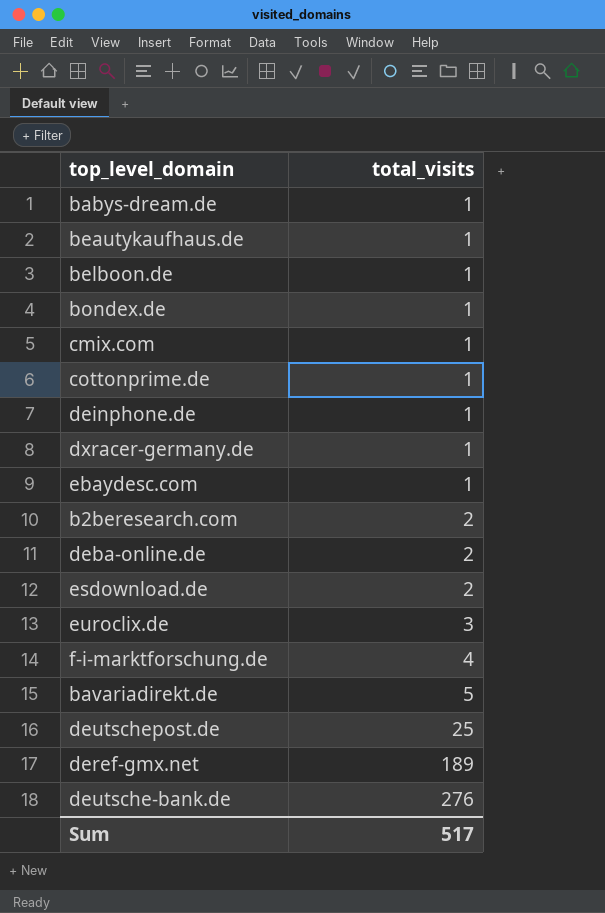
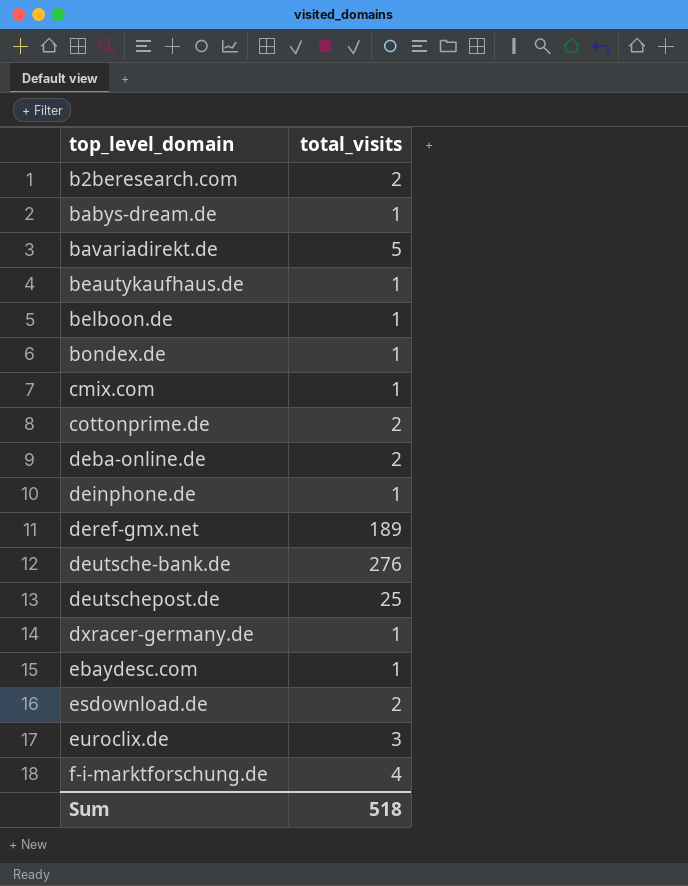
row order: total_visits ascending -> top_level_domain ascending
cottonprime.de | total_visits: 1 -> 2
Sum | total_visits: 517 -> 518

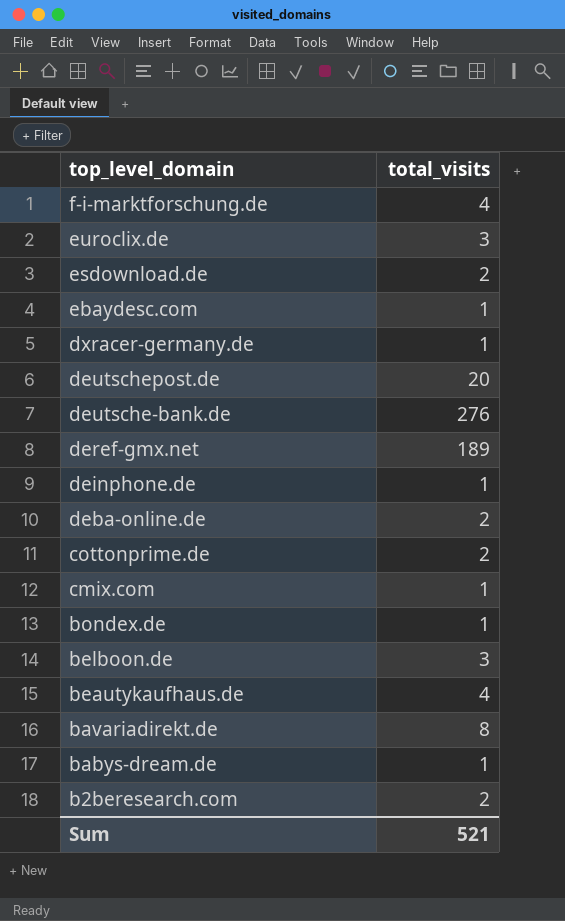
row order: top_level_domain ascending -> top_level_domain descending
deutschepost.de | total_visits: 25 -> 20
belboon.de | total_visits: 1 -> 3
beautykaufhaus.de | total_visits: 1 -> 4
bavariadirekt.de | total_visits: 5 -> 8
Sum | total_visits: 518 -> 521

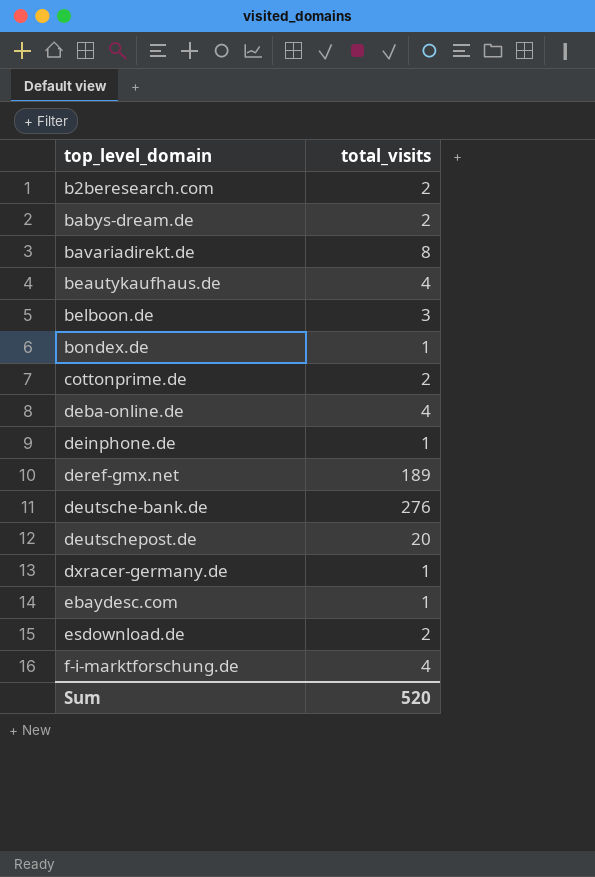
row order: top_level_domain descending -> top_level_domain ascending
row euroclix.de: 3 -> none
row cmix.com: 1 -> none
babys-dream.de | total_visits: 1 -> 2
deba-online.de | total_visits: 2 -> 4
Sum | total_visits: 521 -> 520

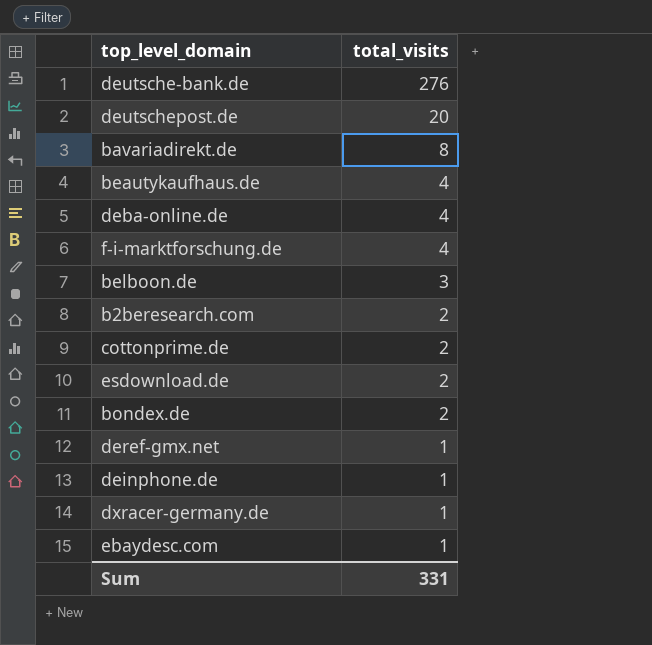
row order: top_level_domain ascending -> total_visits descending
row babys-dream.de: 2 -> none
bondex.de | total_visits: 1 -> 2
deref-gmx.net | total_visits: 189 -> 1
Sum | total_visits: 520 -> 331

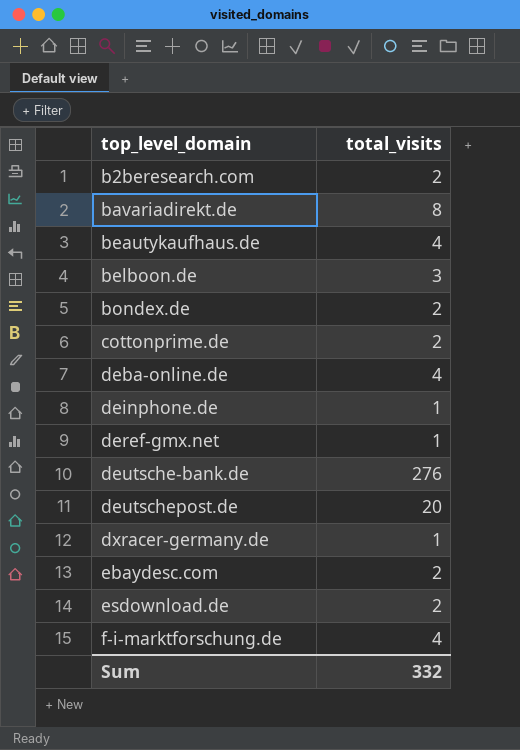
row order: total_visits descending -> top_level_domain ascending
ebaydesc.com | total_visits: 1 -> 2
Sum | total_visits: 331 -> 332

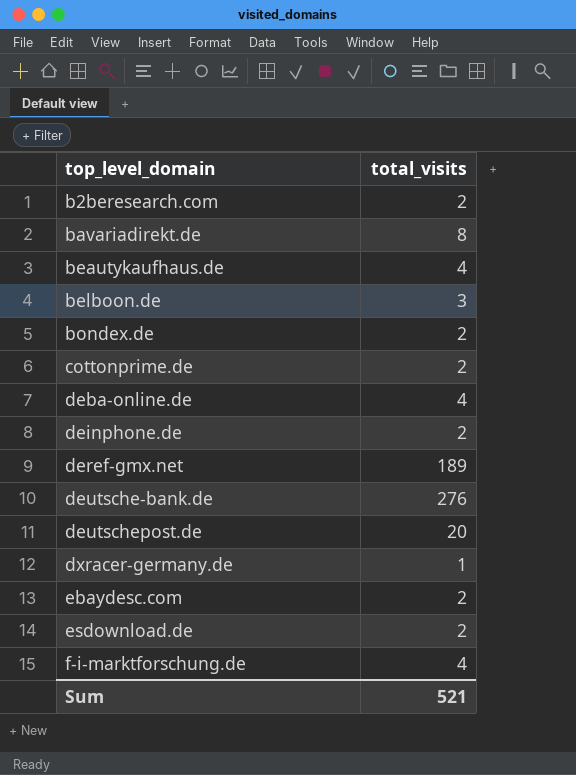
deinphone.de | total_visits: 1 -> 2
deref-gmx.net | total_visits: 1 -> 189
Sum | total_visits: 332 -> 521

